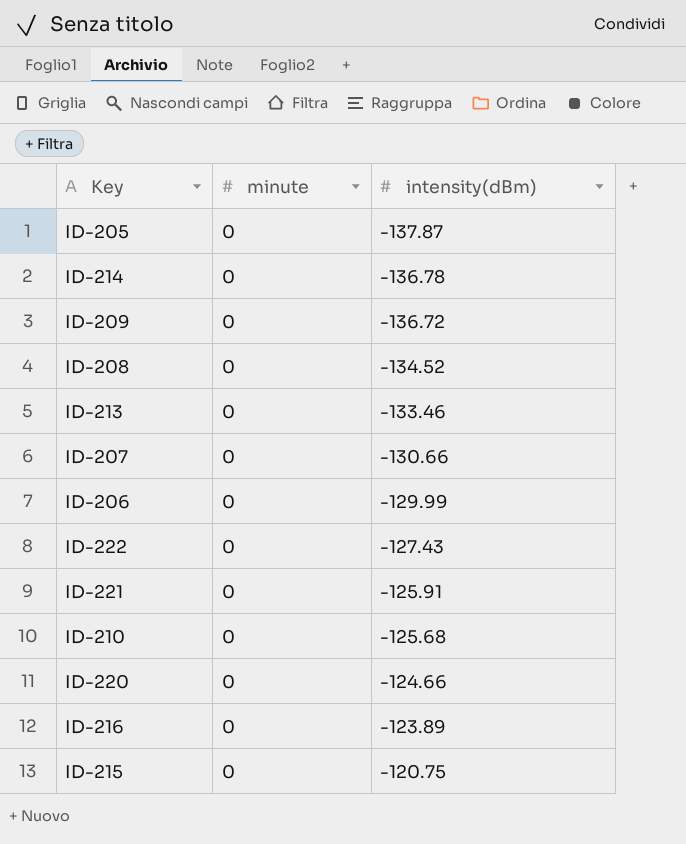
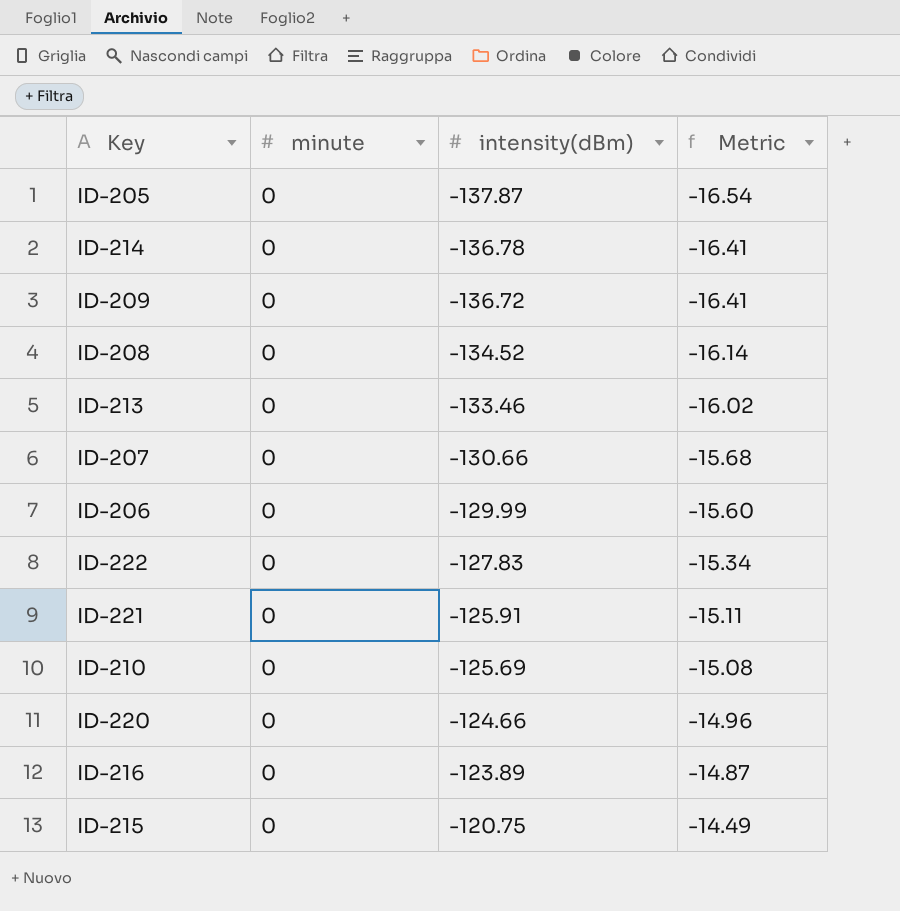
column Metric | formula: none -> [intensity(dBm)] * 0.12
ID-222 | intensity(dBm): -127.43 -> -127.83
ID-210 | intensity(dBm): -125.68 -> -125.69

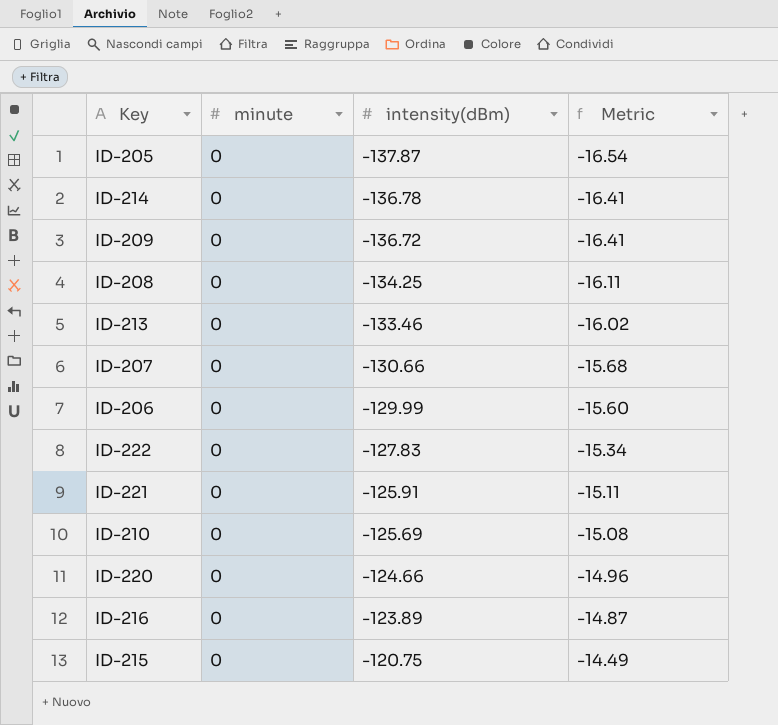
ID-208 | intensity(dBm): -134.52 -> -134.25
ID-208 | Metric: -16.14 -> -16.11

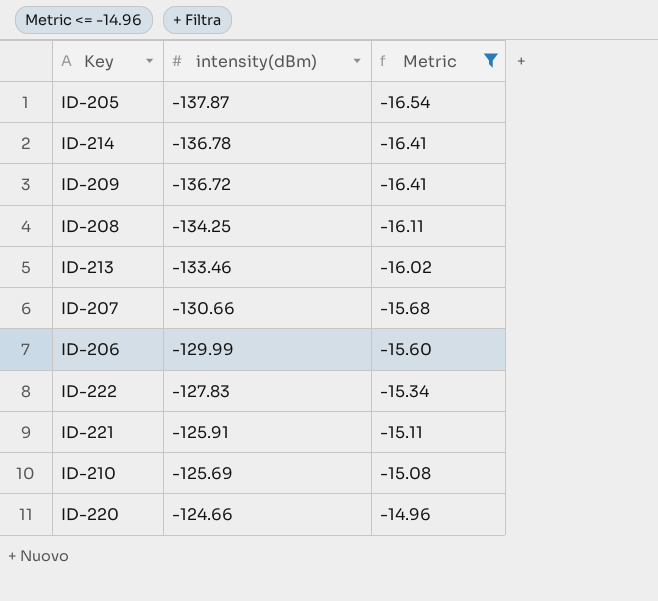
filter: none -> Metric <= -14.96
column minute | position: 2 -> none

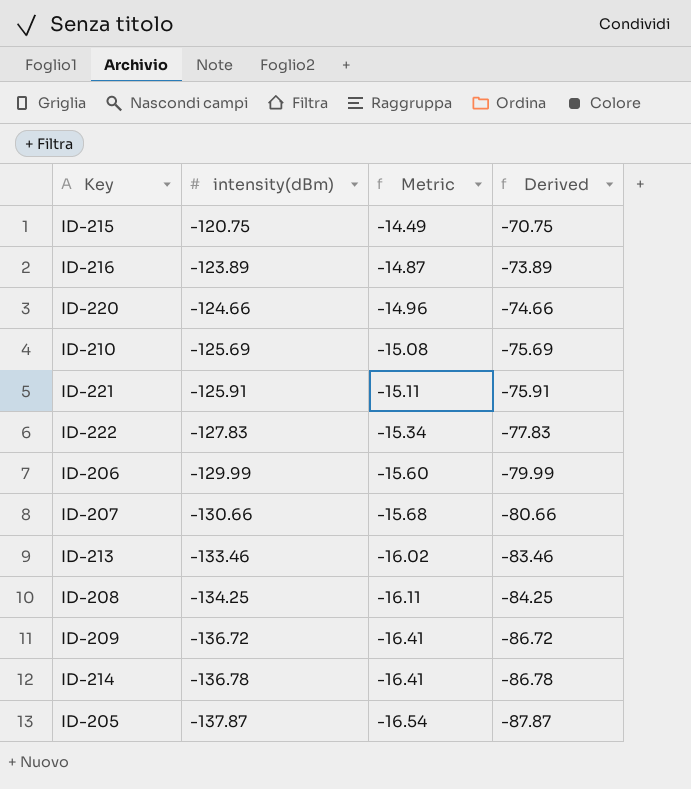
filter: Metric <= -14.96 -> none
row order: intensity(dBm) ascending -> intensity(dBm) descending
column Derived | formula: none -> [intensity(dBm)] + 50

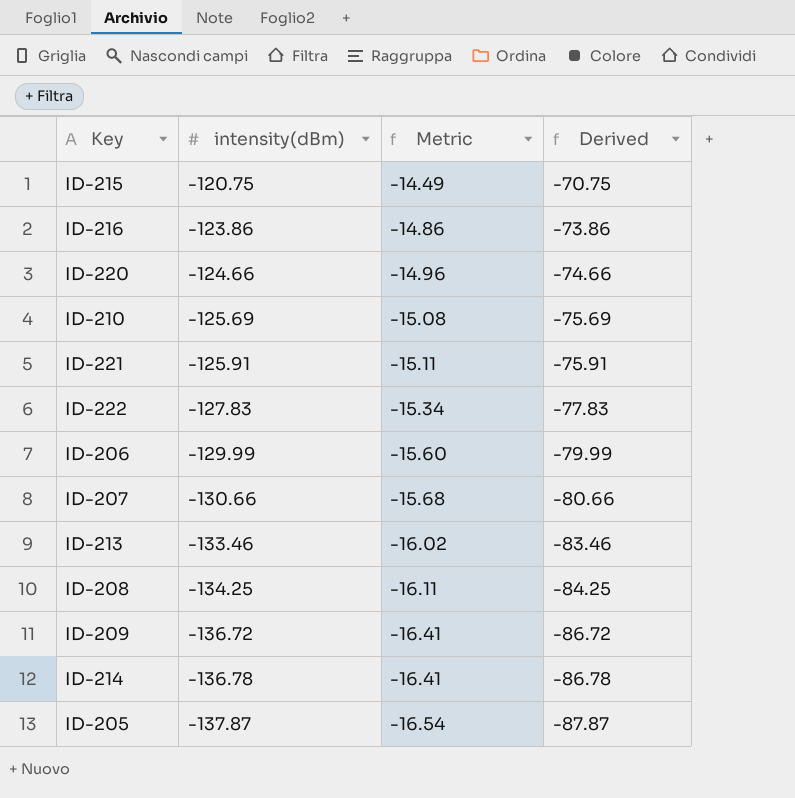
ID-216 | intensity(dBm): -123.89 -> -123.86
ID-216 | Metric: -14.87 -> -14.86
ID-216 | Derived: -73.89 -> -73.86

